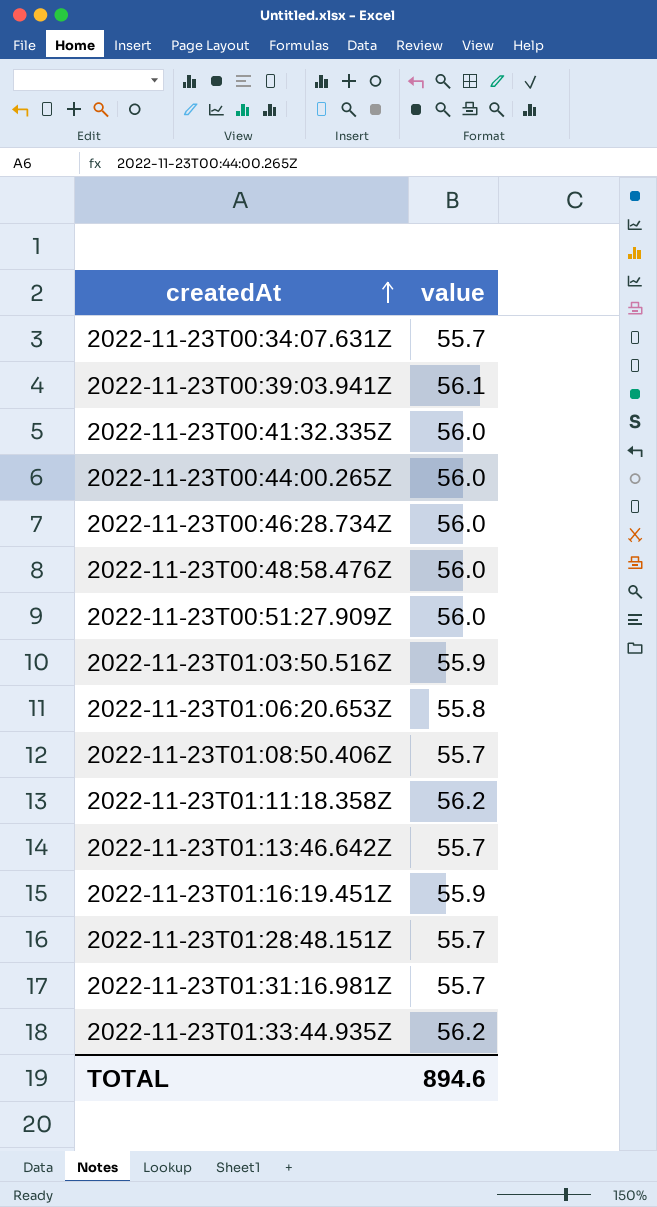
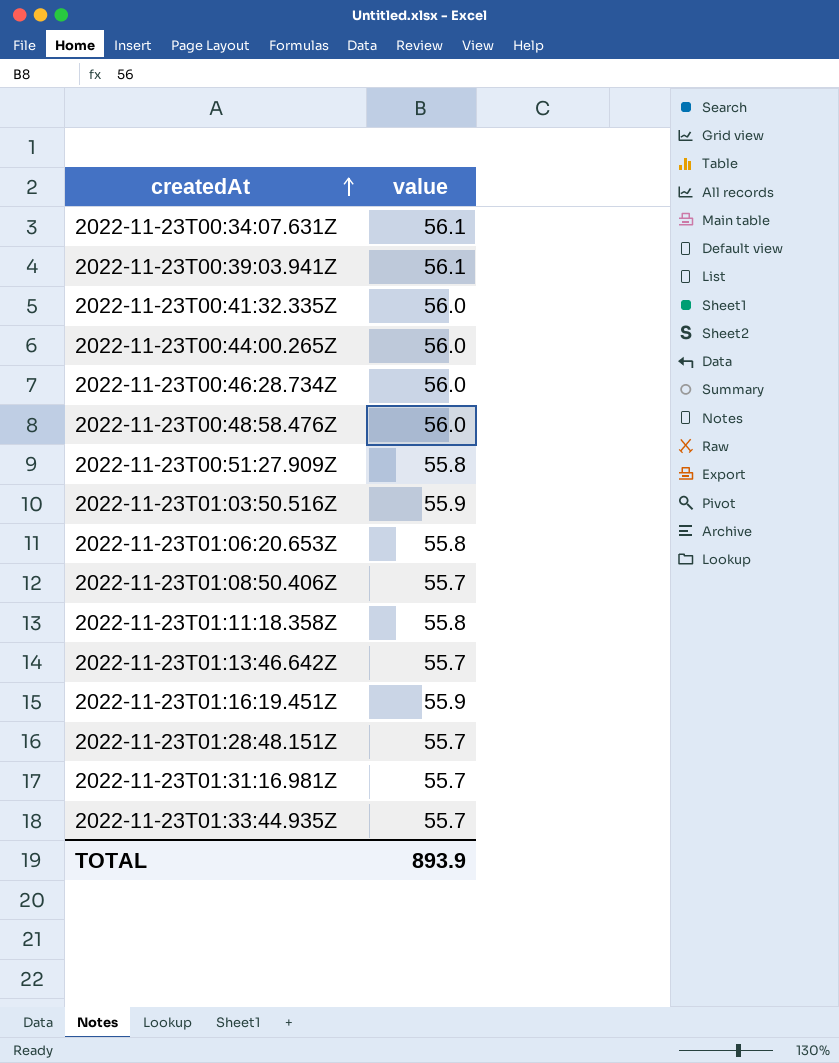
2022-11-23T00:34:07.631Z | value: 55.7 -> 56.1
2022-11-23T00:51:27.909Z | value: 56.0 -> 55.8
2022-11-23T01:11:18.358Z | value: 56.2 -> 55.8
2022-11-23T01:33:44.935Z | value: 56.2 -> 55.7
TOTAL | value: 894.6 -> 893.9

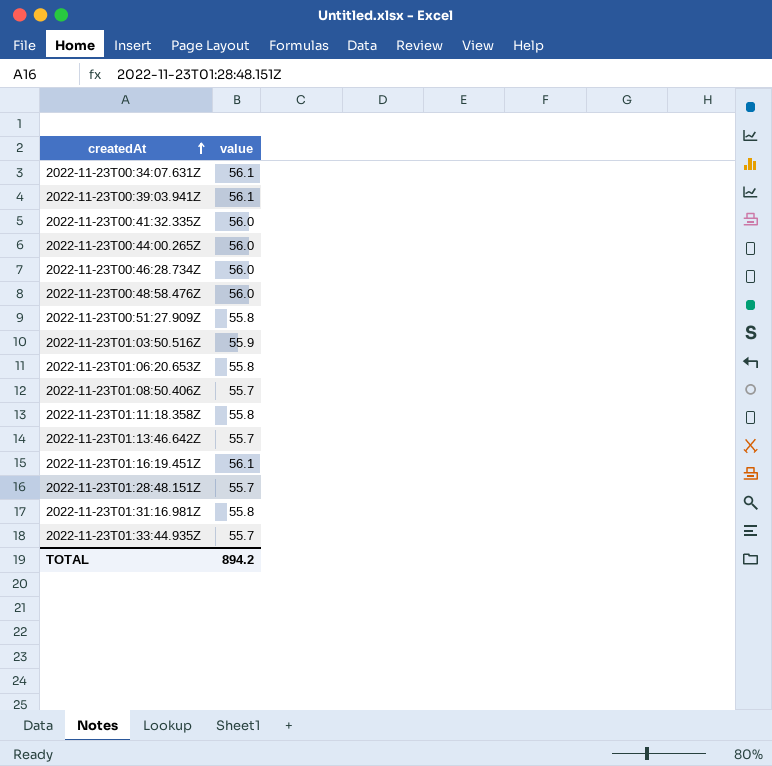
2022-11-23T01:16:19.451Z | value: 55.9 -> 56.1
2022-11-23T01:31:16.981Z | value: 55.7 -> 55.8
TOTAL | value: 893.9 -> 894.2

